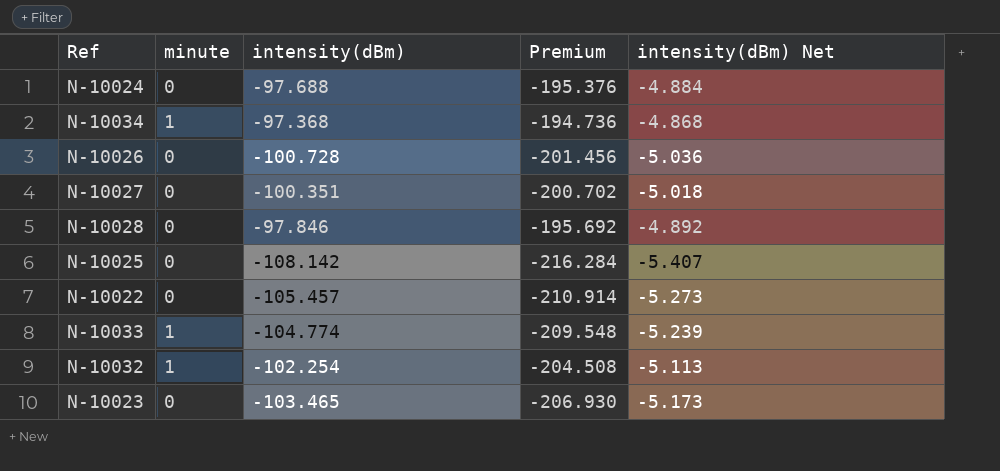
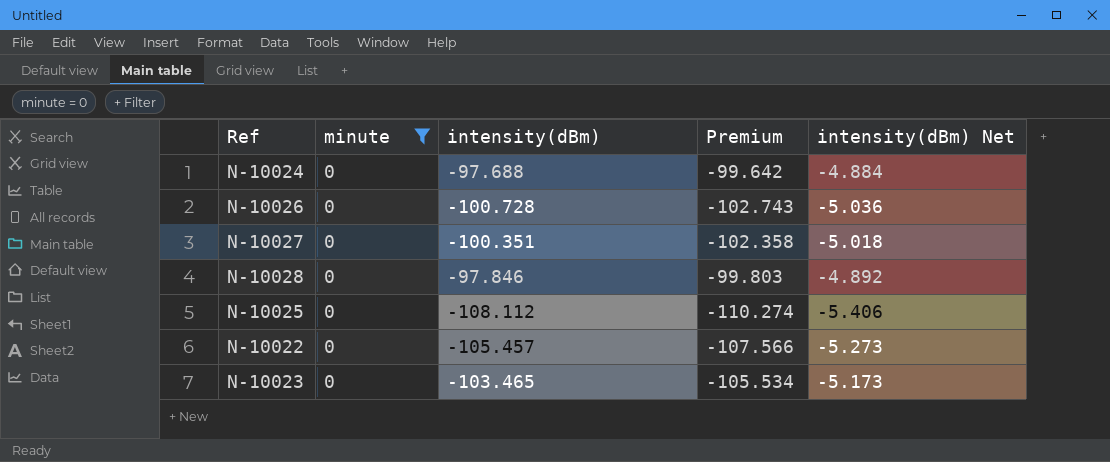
filter: none -> minute = 0
column Premium | formula: [intensity(dBm)] * 2 -> [intensity(dBm)] * 1.02
N-10025 | intensity(dBm): -108.142 -> -108.112
N-10025 | intensity(dBm) Net: -5.407 -> -5.406

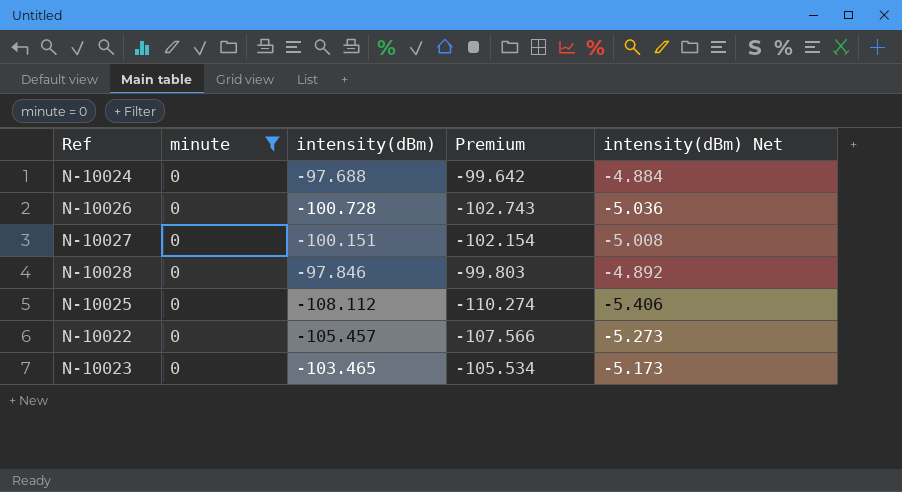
N-10027 | intensity(dBm): -100.351 -> -100.151
N-10027 | Premium: -102.358 -> -102.154
N-10027 | intensity(dBm) Net: -5.018 -> -5.008

